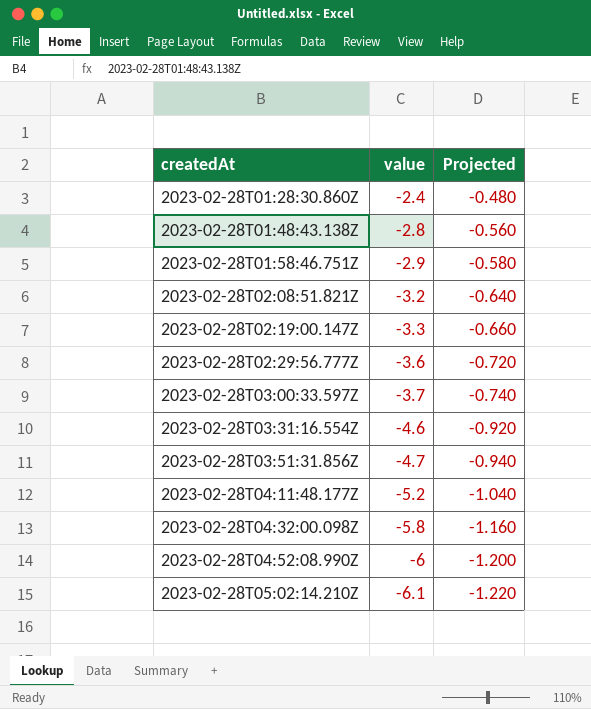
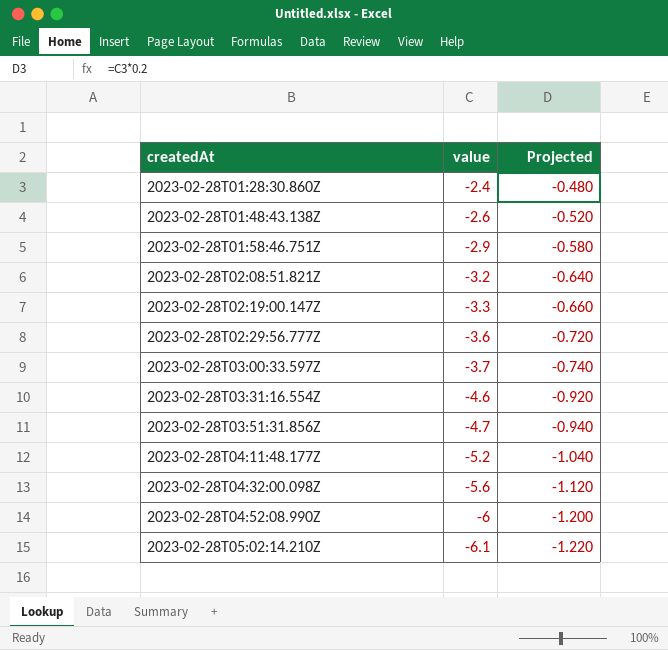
2023-02-28T01:48:43.138Z | value: -2.8 -> -2.6
2023-02-28T01:48:43.138Z | Projected: -0.560 -> -0.520
2023-02-28T04:32:00.098Z | value: -5.8 -> -5.6
2023-02-28T04:32:00.098Z | Projected: -1.160 -> -1.120

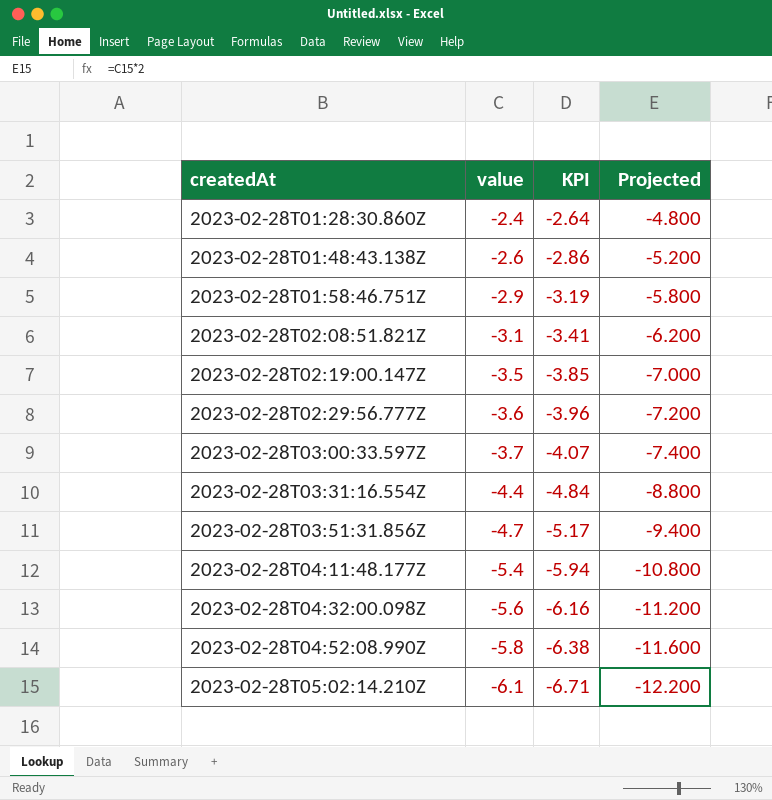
column KPI | formula: none -> [value] * 1.1
column Projected | formula: [value] * 0.2 -> [value] * 2
2023-02-28T02:08:51.821Z | value: -3.2 -> -3.1
2023-02-28T02:19:00.147Z | value: -3.3 -> -3.5
2023-02-28T03:31:16.554Z | value: -4.6 -> -4.4
2023-02-28T04:11:48.177Z | value: -5.2 -> -5.4
2023-02-28T04:52:08.990Z | value: -6 -> -5.8

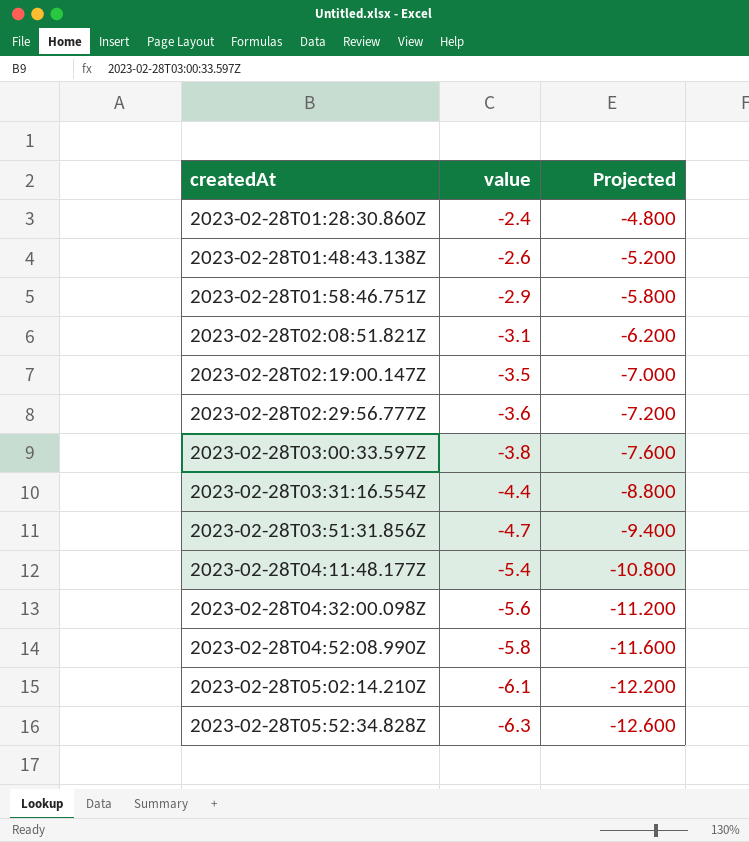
column KPI | formula: [value] * 1.1 -> none
2023-02-28T03:00:33.597Z | value: -3.7 -> -3.8
2023-02-28T03:00:33.597Z | Projected: -7.400 -> -7.600
row 2023-02-28T05:52:34.828Z: none -> -6.3 | -12.600

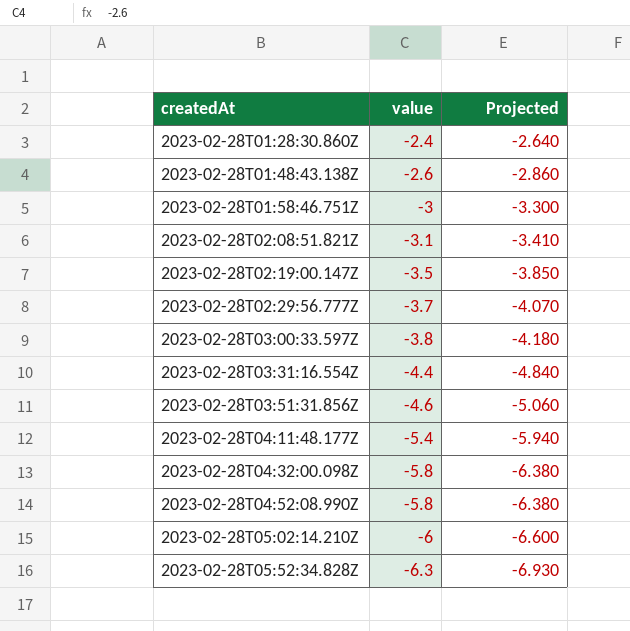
column Projected | formula: [value] * 2 -> [value] * 1.1
2023-02-28T01:58:46.751Z | value: -2.9 -> -3
2023-02-28T02:29:56.777Z | value: -3.6 -> -3.7
2023-02-28T03:51:31.856Z | value: -4.7 -> -4.6
2023-02-28T04:32:00.098Z | value: -5.6 -> -5.8
2023-02-28T05:02:14.210Z | value: -6.1 -> -6

